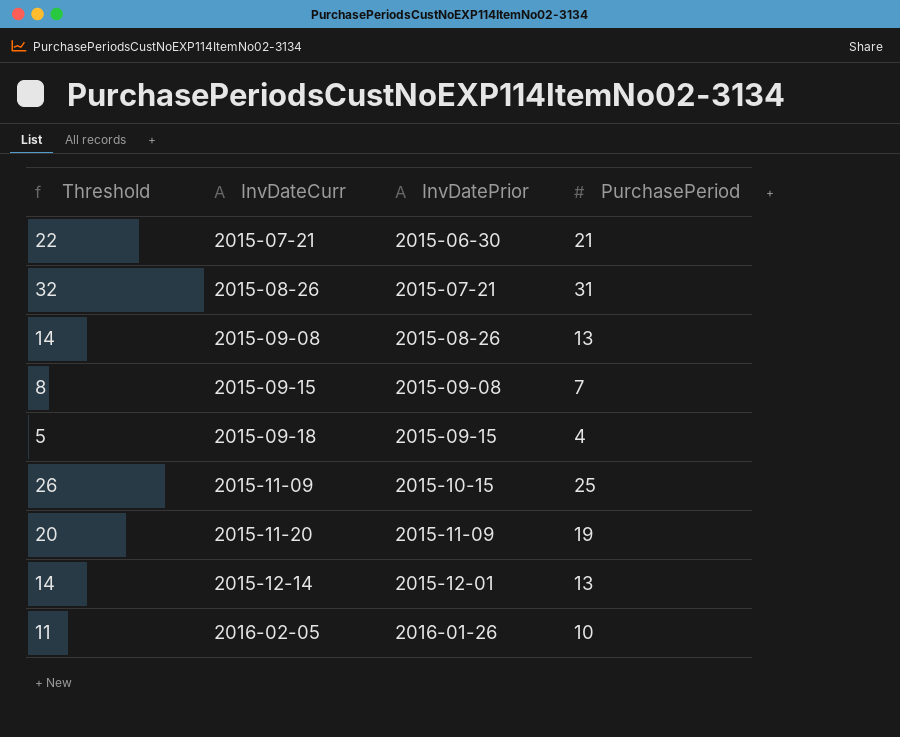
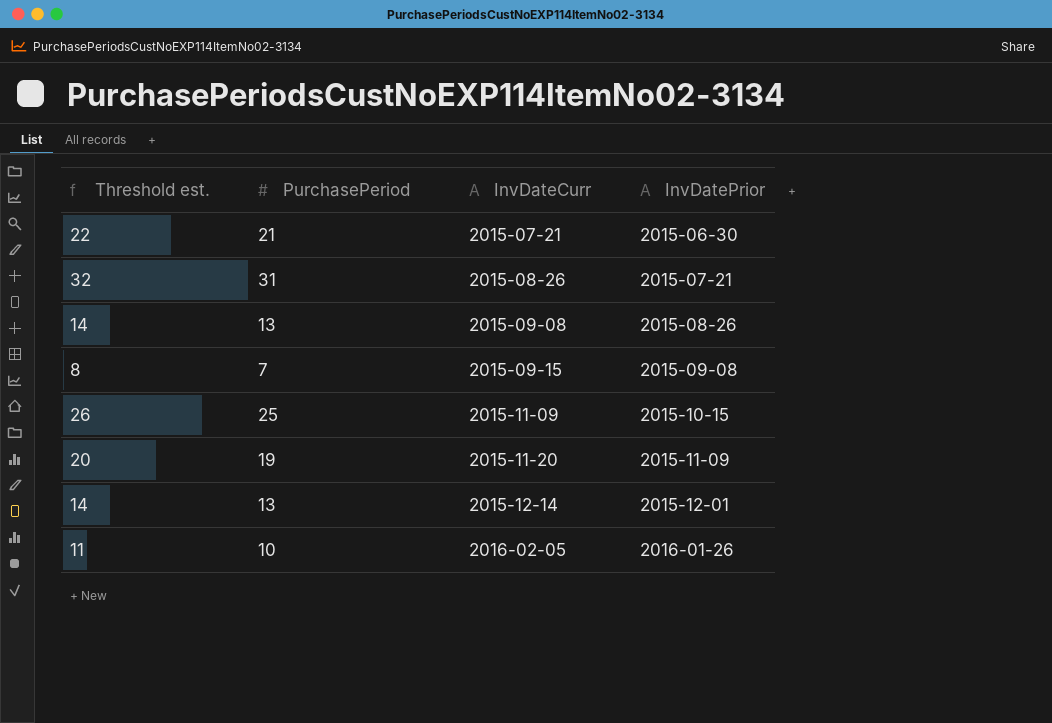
column name: Threshold -> Threshold est.
column PurchasePeriod | position: 4 -> 2
row 2015-09-18: 5 | 2015-09-15 | 4 -> none

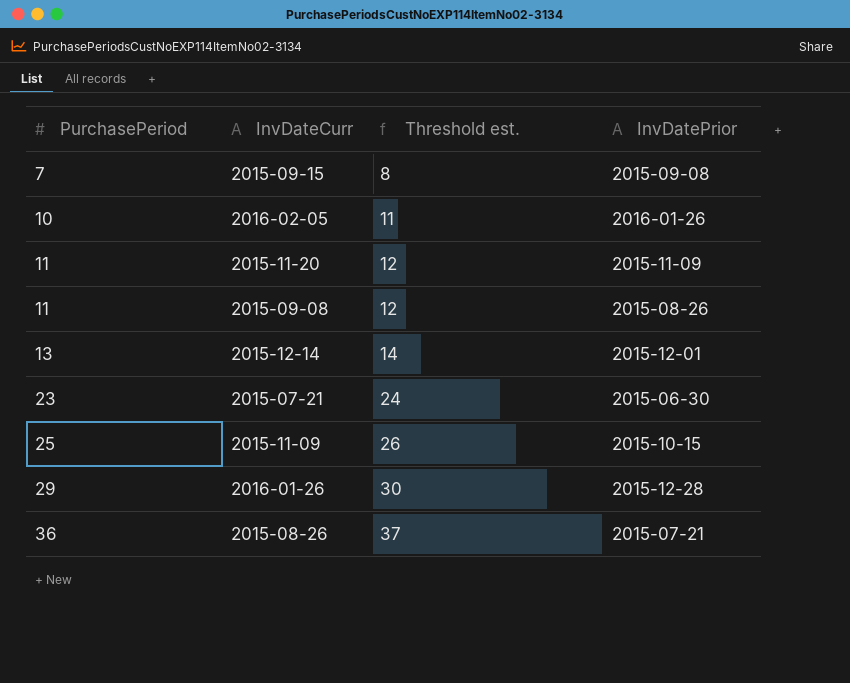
row order: InvDateCurr ascending -> PurchasePeriod ascending
column Threshold est. | position: 1 -> 3
2015-11-20 | PurchasePeriod: 19 -> 11
2015-11-20 | Threshold est.: 20 -> 12
2015-09-08 | PurchasePeriod: 13 -> 11
2015-09-08 | Threshold est.: 14 -> 12
2015-07-21 | PurchasePeriod: 21 -> 23
2015-07-21 | Threshold est.: 22 -> 24
row 2016-01-26: none -> 29 | 30 | 2015-12-28
2015-08-26 | PurchasePeriod: 31 -> 36
2015-08-26 | Threshold est.: 32 -> 37

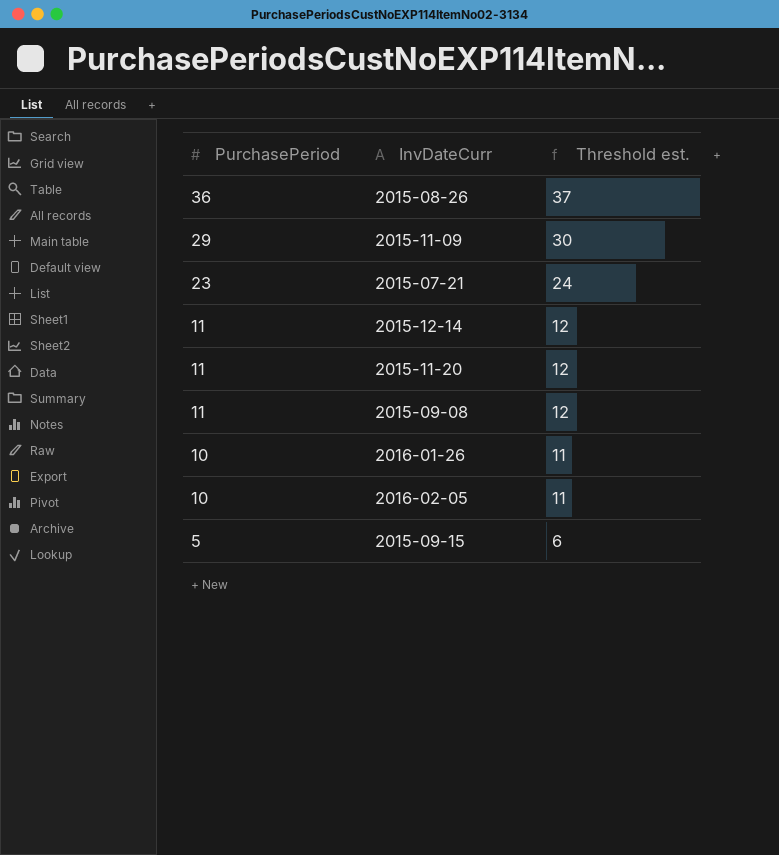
row order: PurchasePeriod ascending -> PurchasePeriod descending
column InvDatePrior | position: 4 -> none
2015-11-09 | PurchasePeriod: 25 -> 29
2015-11-09 | Threshold est.: 26 -> 30
2015-12-14 | PurchasePeriod: 13 -> 11
2015-12-14 | Threshold est.: 14 -> 12
2016-01-26 | PurchasePeriod: 29 -> 10
2016-01-26 | Threshold est.: 30 -> 11
2015-09-15 | PurchasePeriod: 7 -> 5
2015-09-15 | Threshold est.: 8 -> 6

